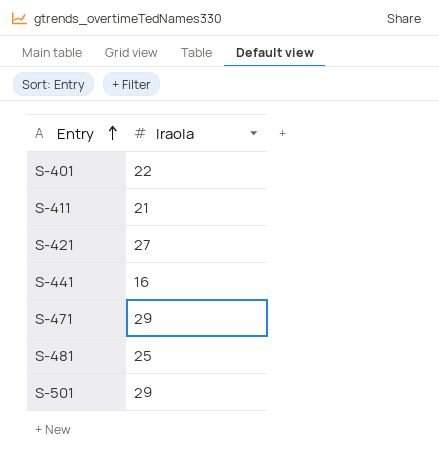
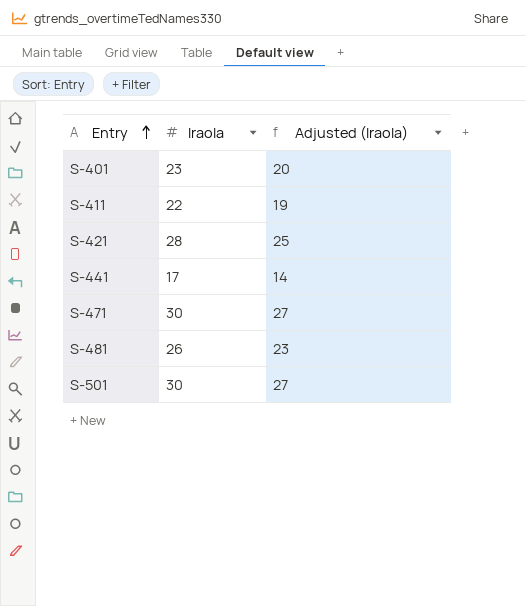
column Adjusted (Iraola) | formula: none -> [Iraola] - 3
S-401 | Iraola: 22 -> 23
S-411 | Iraola: 21 -> 22
S-421 | Iraola: 27 -> 28
S-441 | Iraola: 16 -> 17
S-471 | Iraola: 29 -> 30
S-481 | Iraola: 25 -> 26
S-501 | Iraola: 29 -> 30

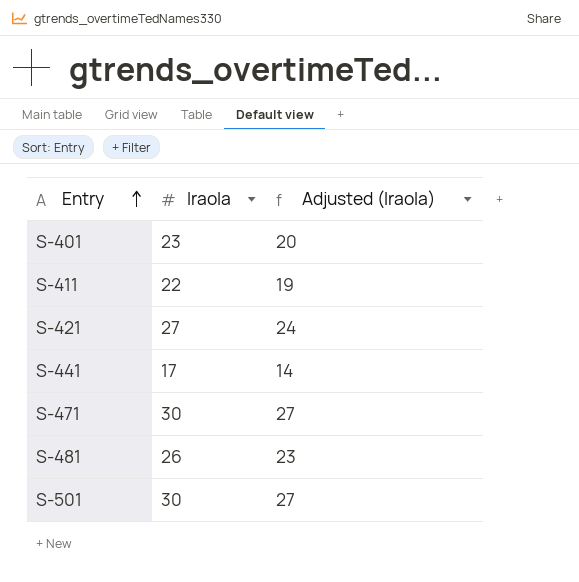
S-421 | Iraola: 28 -> 27
S-421 | Adjusted (Iraola): 25 -> 24

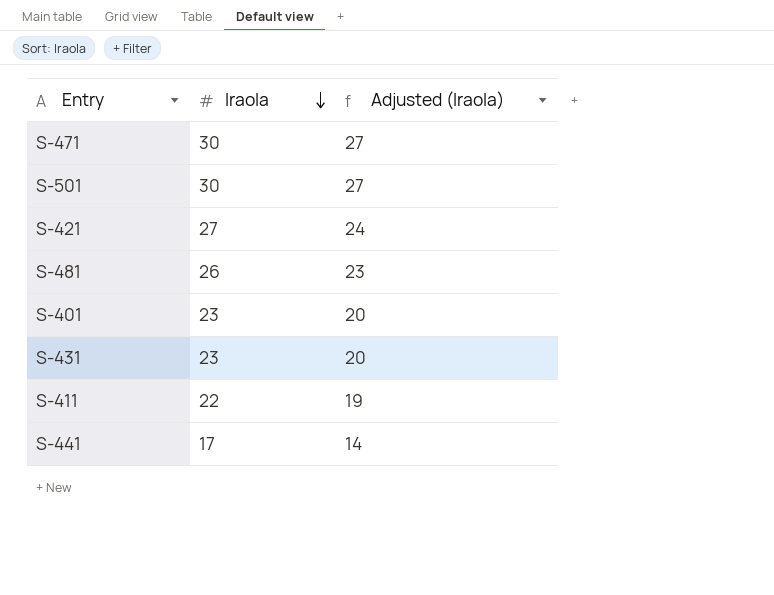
row order: Entry ascending -> Iraola descending
row S-431: none -> 23 | 20

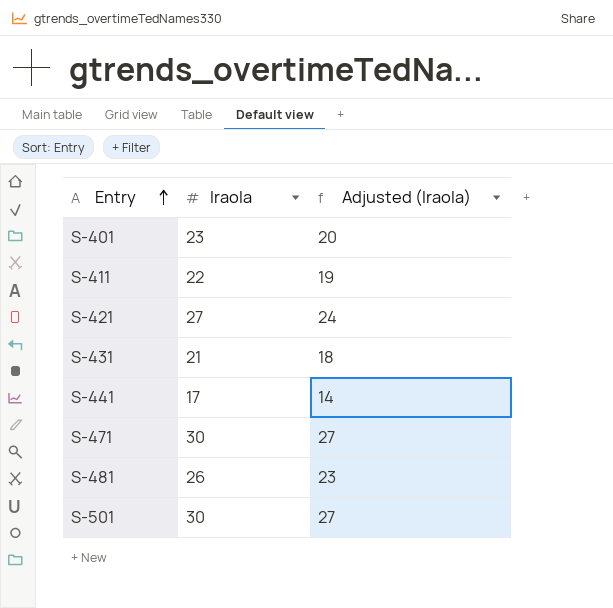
row order: Iraola descending -> Entry ascending
S-431 | Iraola: 23 -> 21
S-431 | Adjusted (Iraola): 20 -> 18

